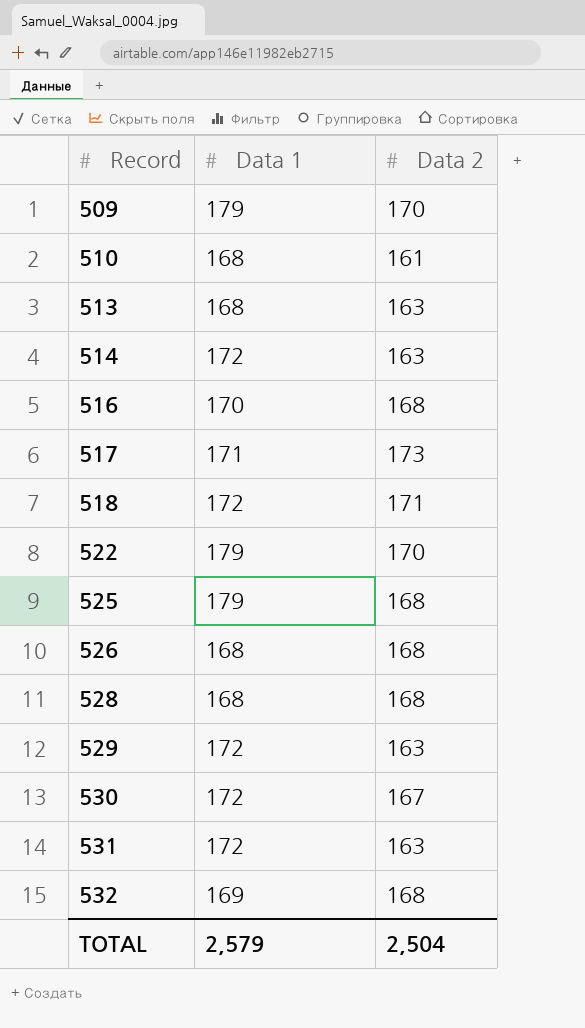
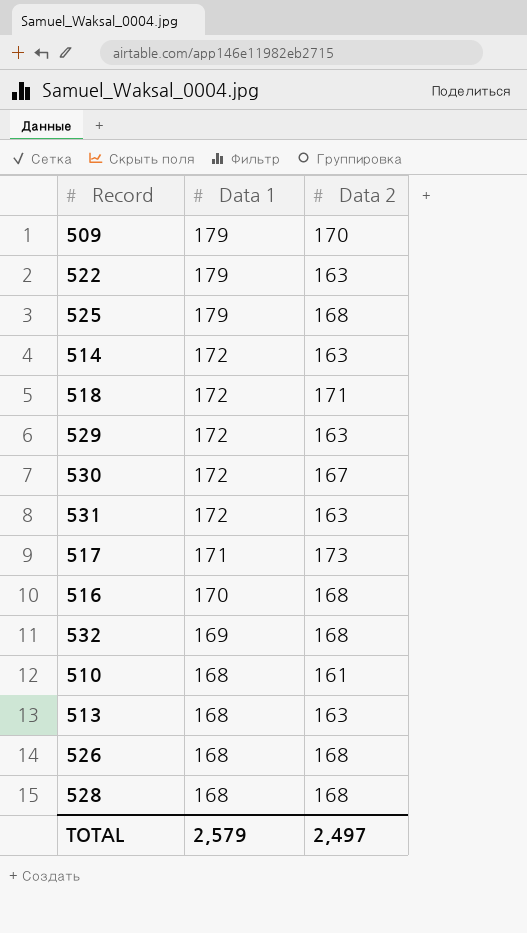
row order: Record ascending -> Data 1 descending
522 | Data 2: 170 -> 163
TOTAL | Data 2: 2,504 -> 2,497

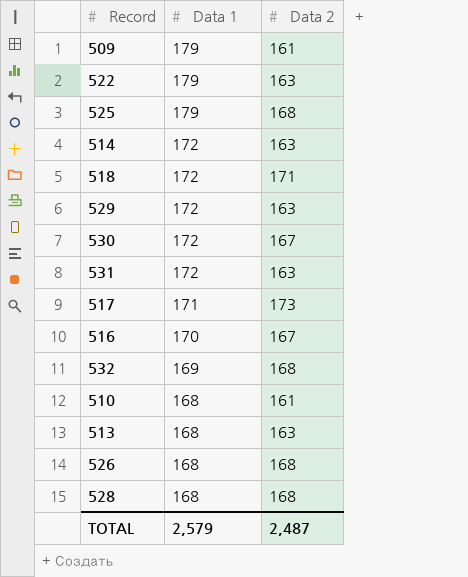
509 | Data 2: 170 -> 161
516 | Data 2: 168 -> 167
TOTAL | Data 2: 2,497 -> 2,487

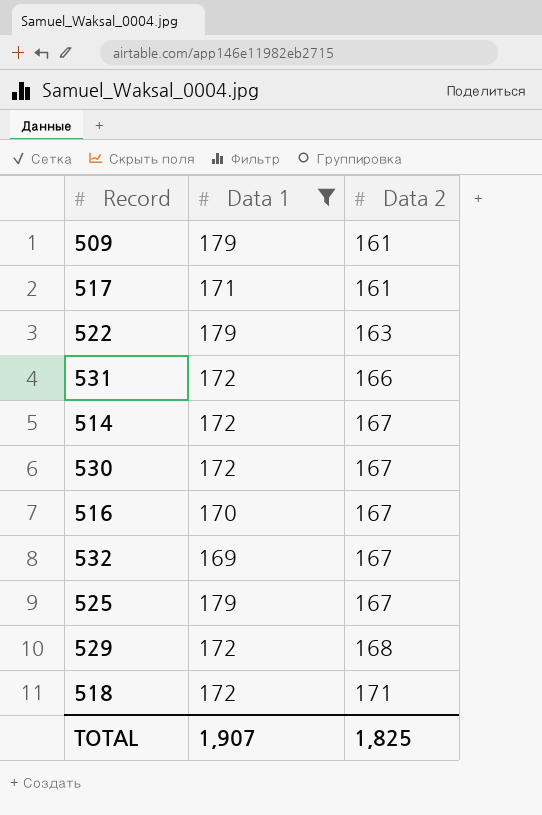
filter: none -> Data 1 != 168
row order: Data 1 descending -> Data 2 ascending
517 | Data 2: 173 -> 161
531 | Data 2: 163 -> 166
514 | Data 2: 163 -> 167
532 | Data 2: 168 -> 167
525 | Data 2: 168 -> 167
529 | Data 2: 163 -> 168
TOTAL | Data 1: 2,579 -> 1,907
TOTAL | Data 2: 2,487 -> 1,825

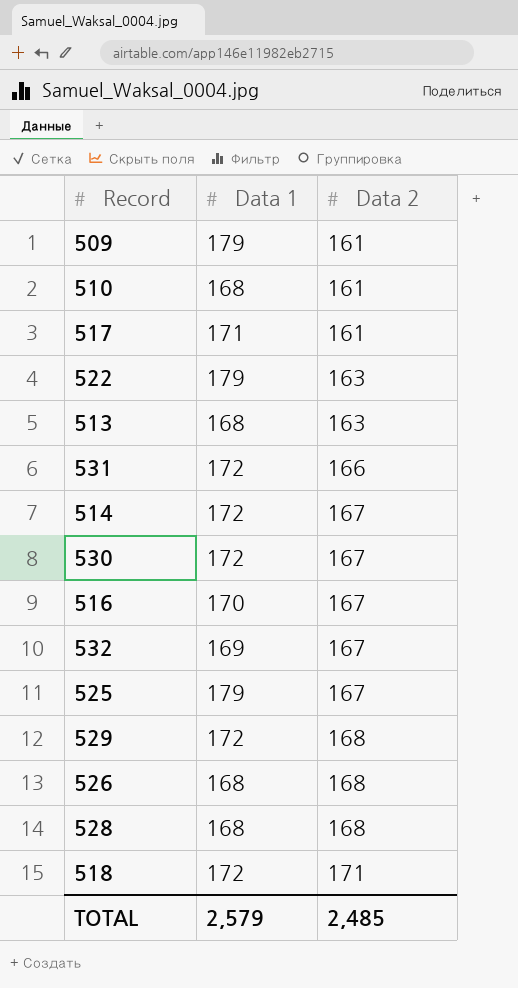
filter: Data 1 != 168 -> none
TOTAL | Data 1: 1,907 -> 2,579
TOTAL | Data 2: 1,825 -> 2,485

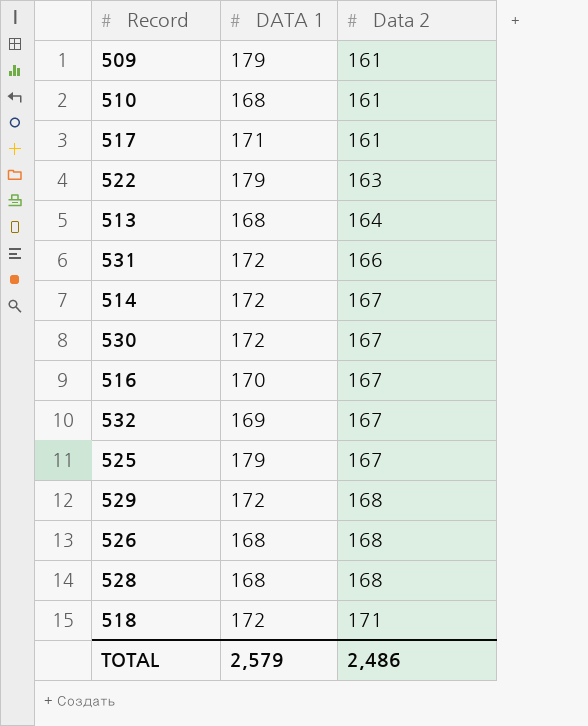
column name: Data 1 -> DATA 1
513 | Data 2: 163 -> 164
TOTAL | Data 2: 2,485 -> 2,486

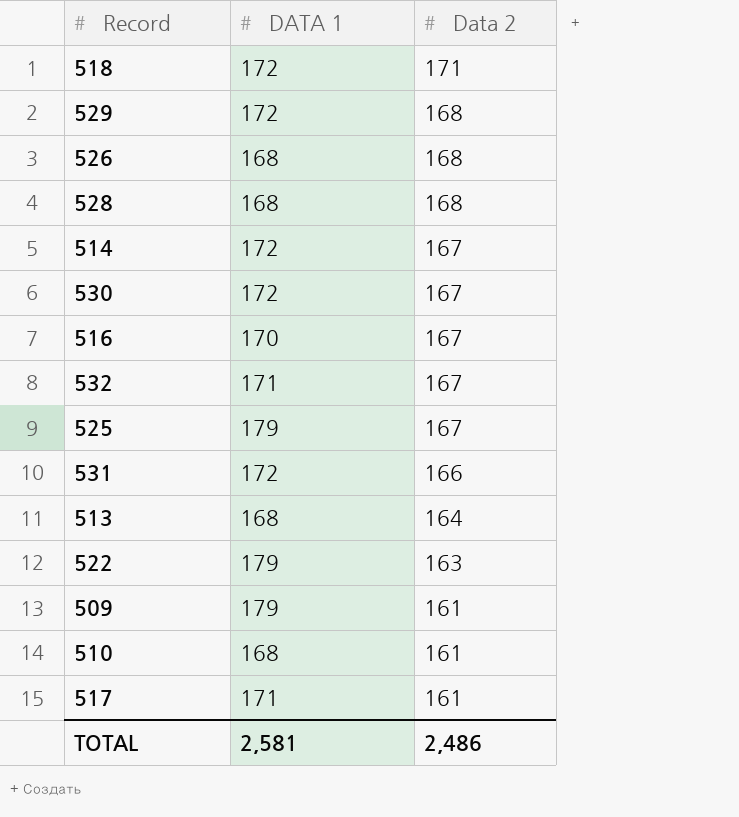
row order: Data 2 ascending -> Data 2 descending
532 | DATA 1: 169 -> 171
TOTAL | DATA 1: 2,579 -> 2,581

